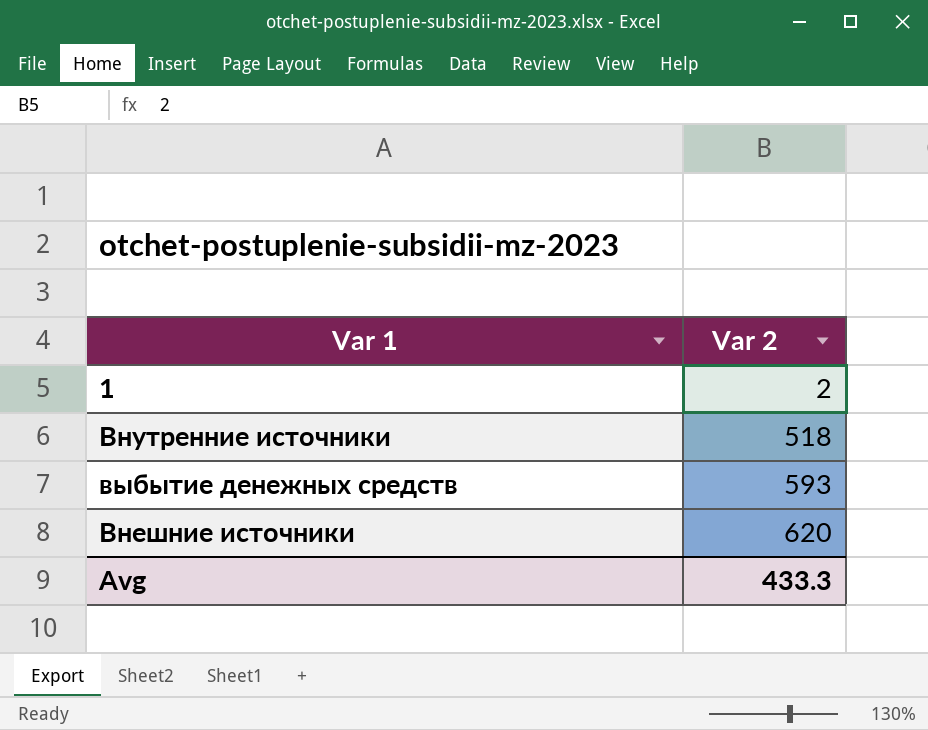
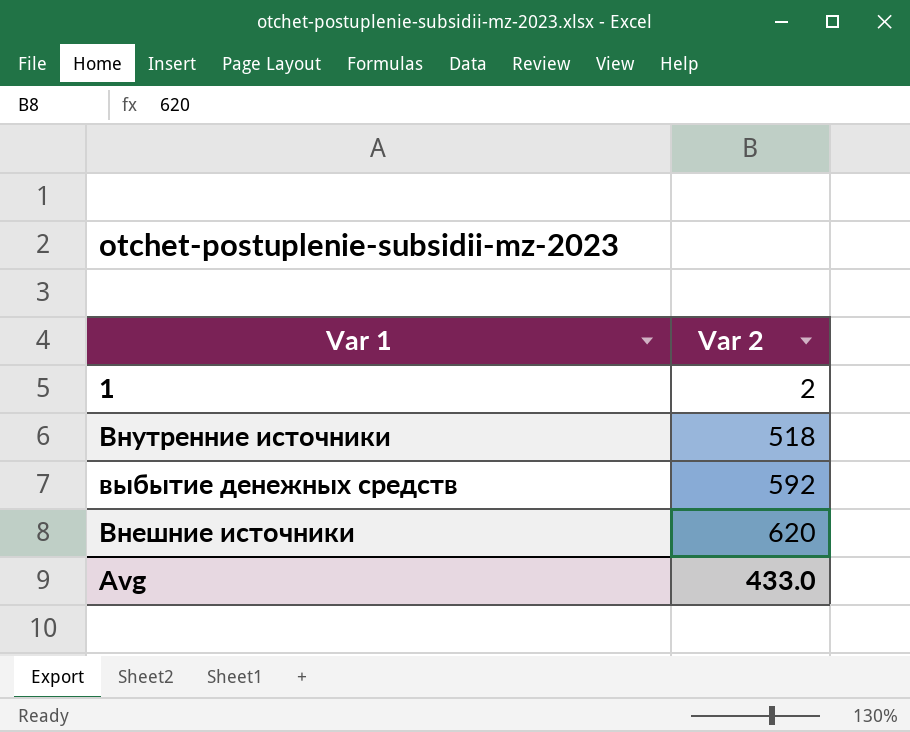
выбытие денежных средств | Var 2: 593 -> 592
Avg | Var 2: 433.3 -> 433.0

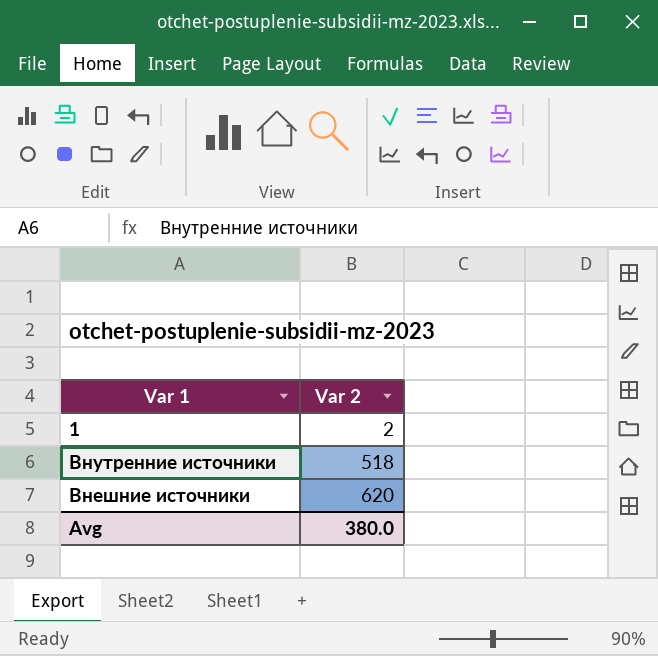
row выбытие денежных средств: 592 -> none
Avg | Var 2: 433.0 -> 380.0

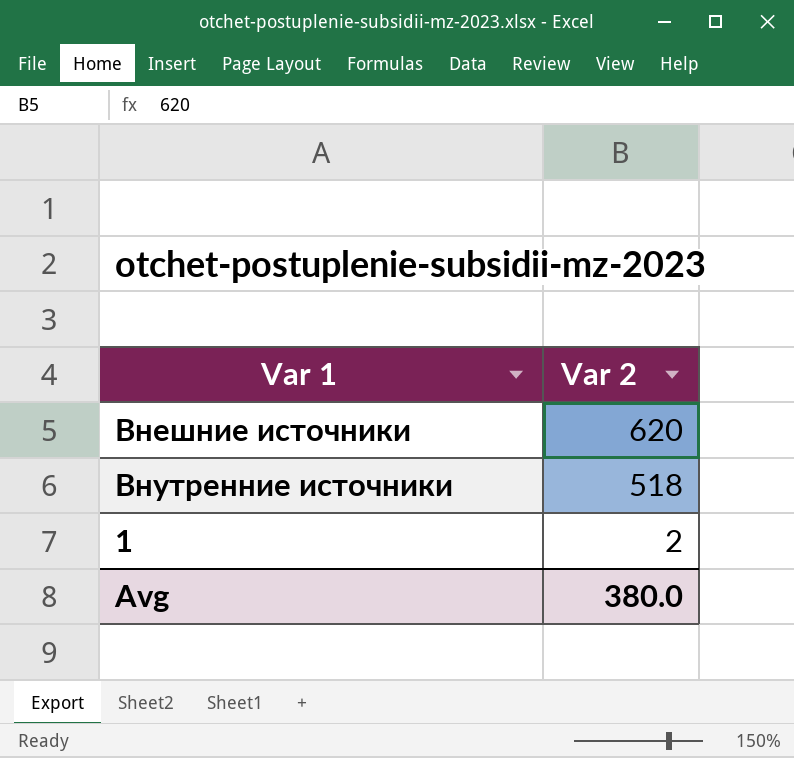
row order: Var 2 ascending -> Var 2 descending

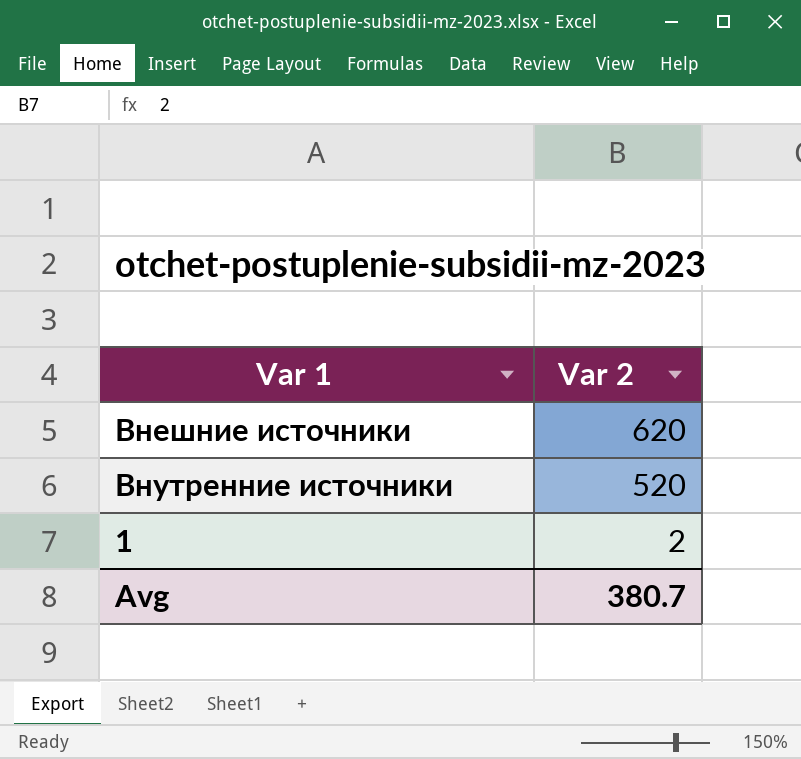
Внутренние источники | Var 2: 518 -> 520
Avg | Var 2: 380.0 -> 380.7

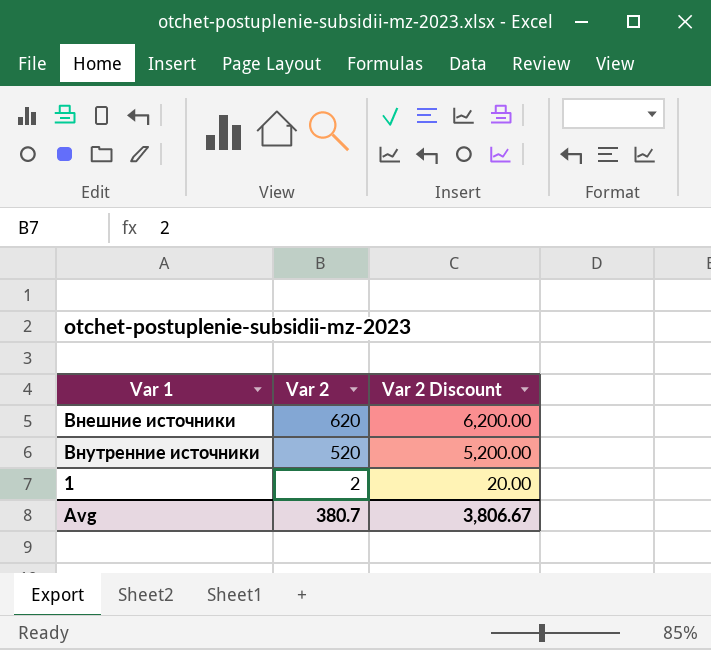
column Var 2 Discount | formula: none -> [Var 2] * 10

